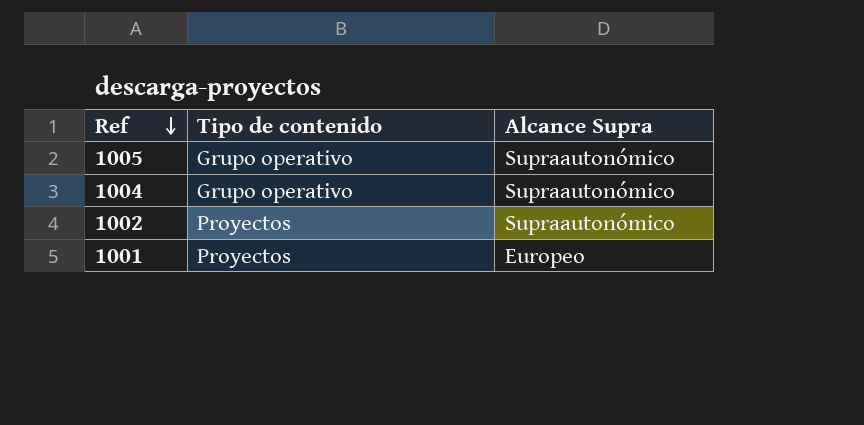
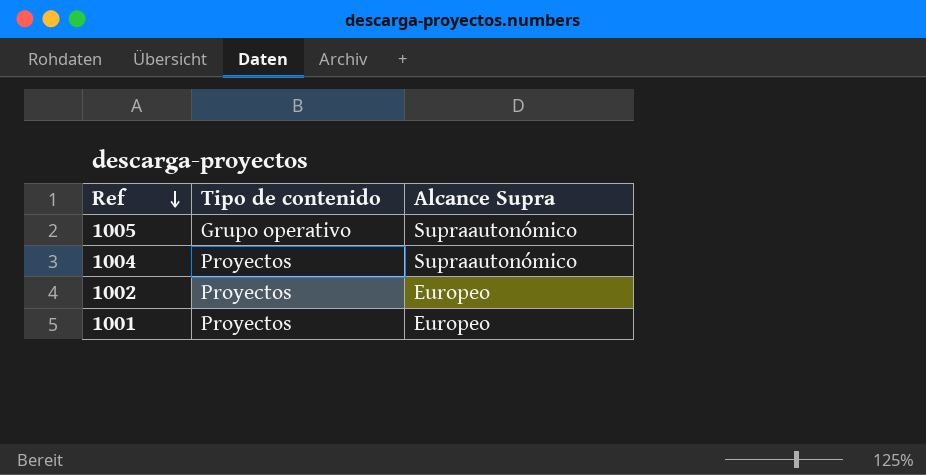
1004 | Tipo de contenido: Grupo operativo -> Proyectos
1002 | Alcance Supra: Supraautonómico -> Europeo

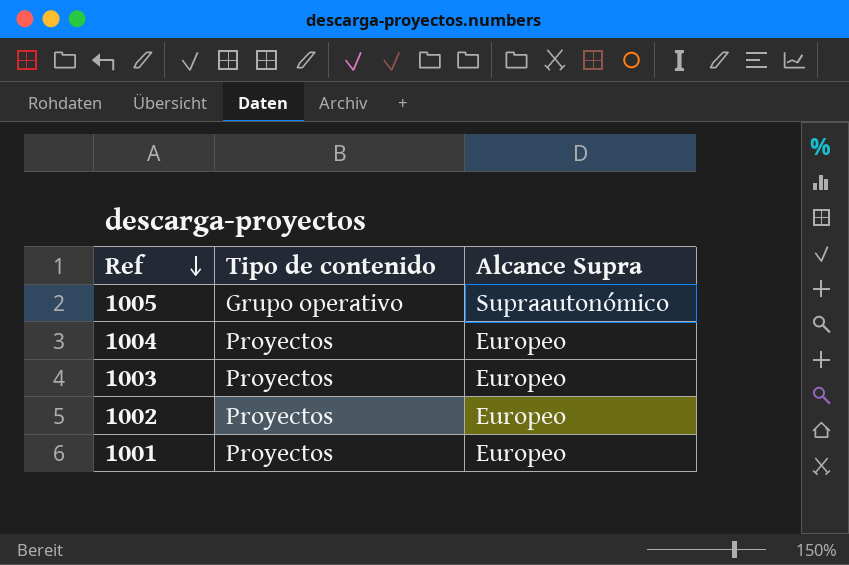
1004 | Alcance Supra: Supraautonómico -> Europeo
row 1003: none -> Proyectos | Europeo

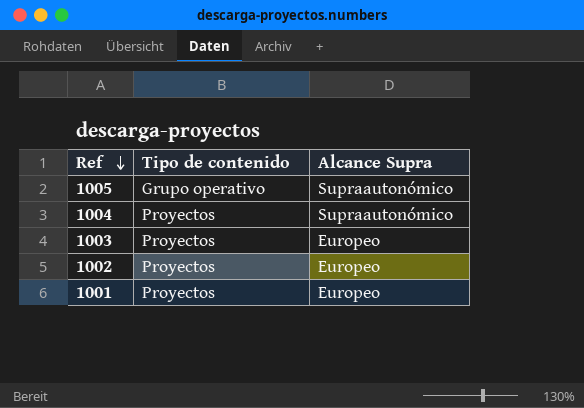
1004 | Alcance Supra: Europeo -> Supraautonómico

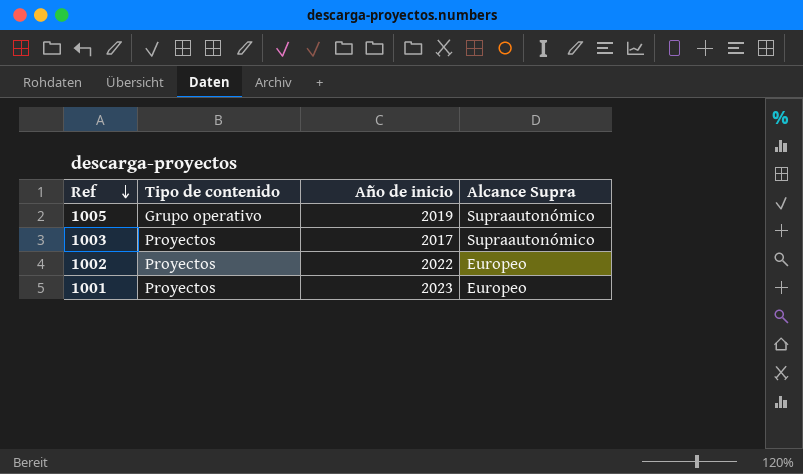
column Año de inicio | position: none -> 3
row 1004: Proyectos | Supraautonómico -> none
1003 | Alcance Supra: Europeo -> Supraautonómico

